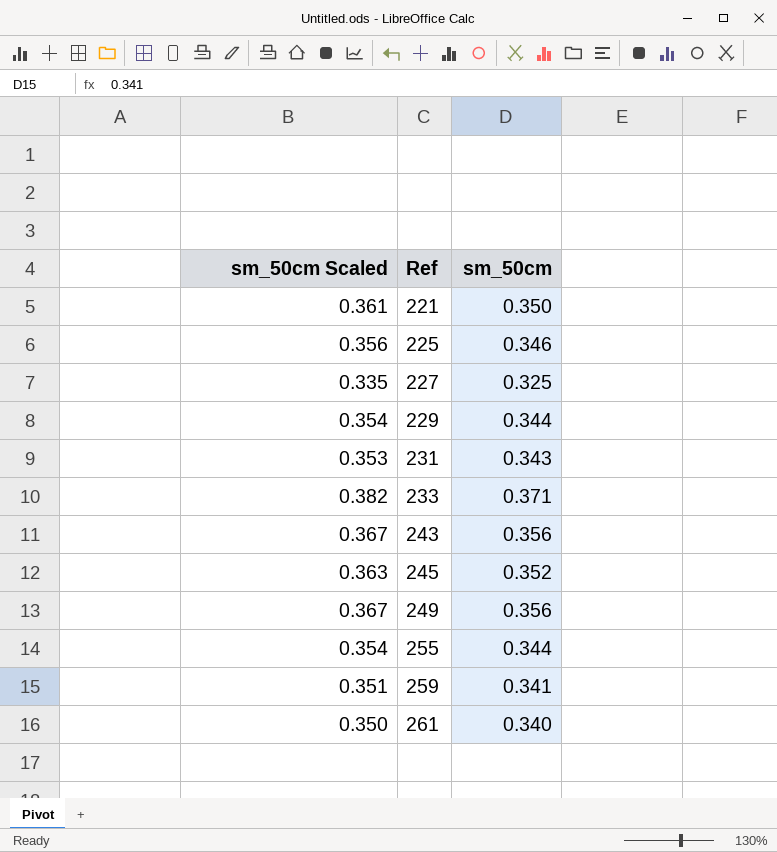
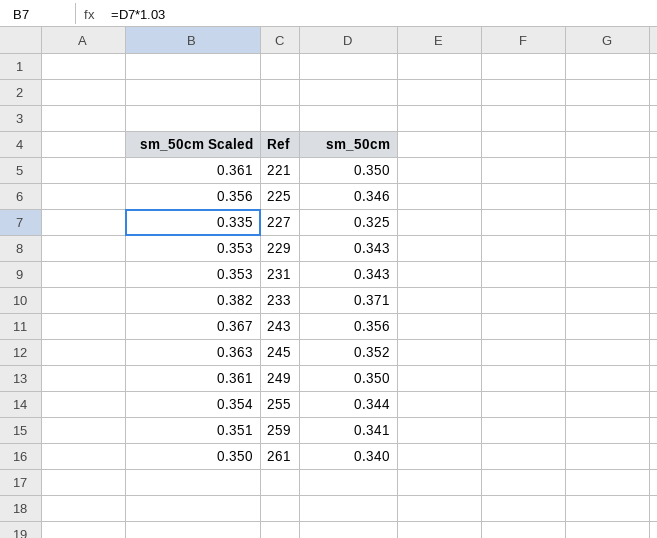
229 | sm_50cm Scaled: 0.354 -> 0.353
229 | sm_50cm: 0.344 -> 0.343
249 | sm_50cm Scaled: 0.367 -> 0.361
249 | sm_50cm: 0.356 -> 0.350

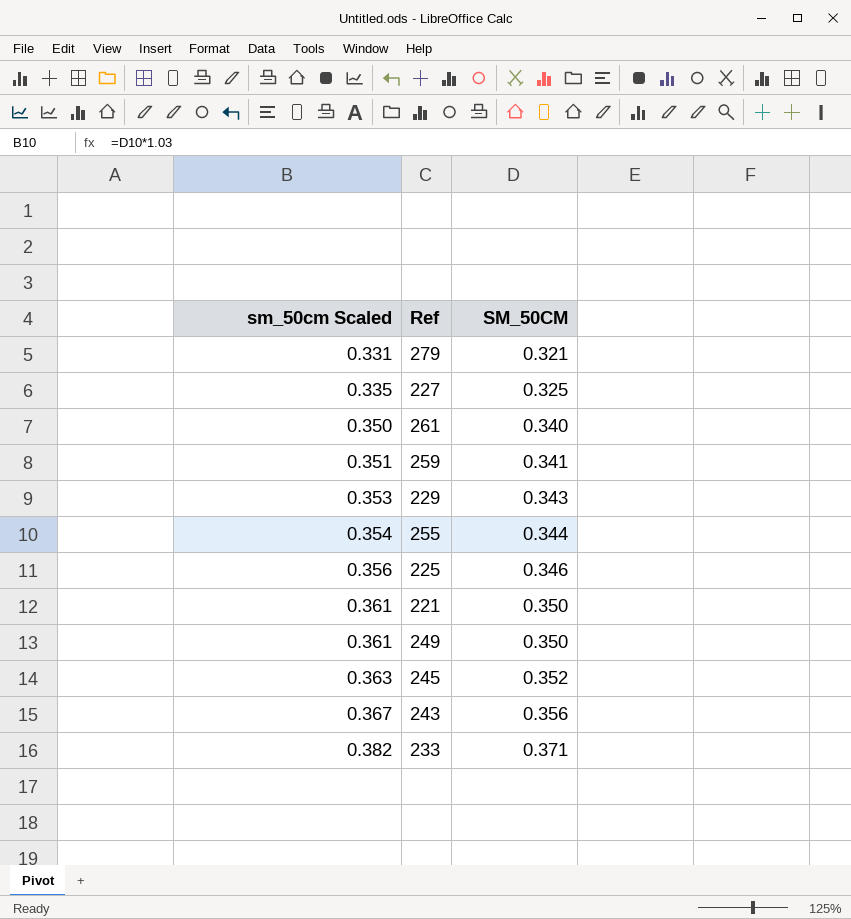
row order: Ref ascending -> sm_50cm Scaled ascending
column name: sm_50cm -> SM_50CM
row 231: 0.353 | 0.343 -> none
row 279: none -> 0.331 | 0.321

